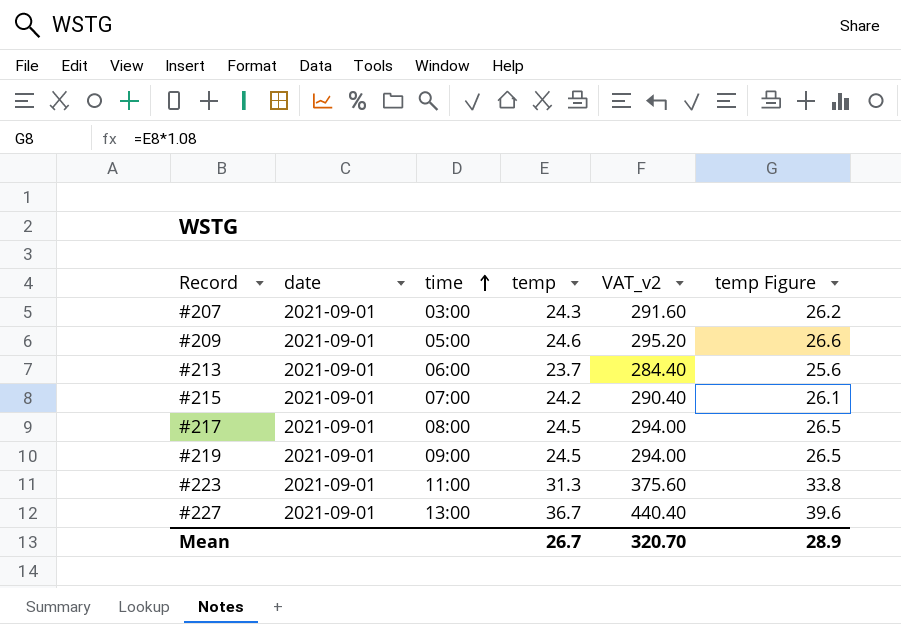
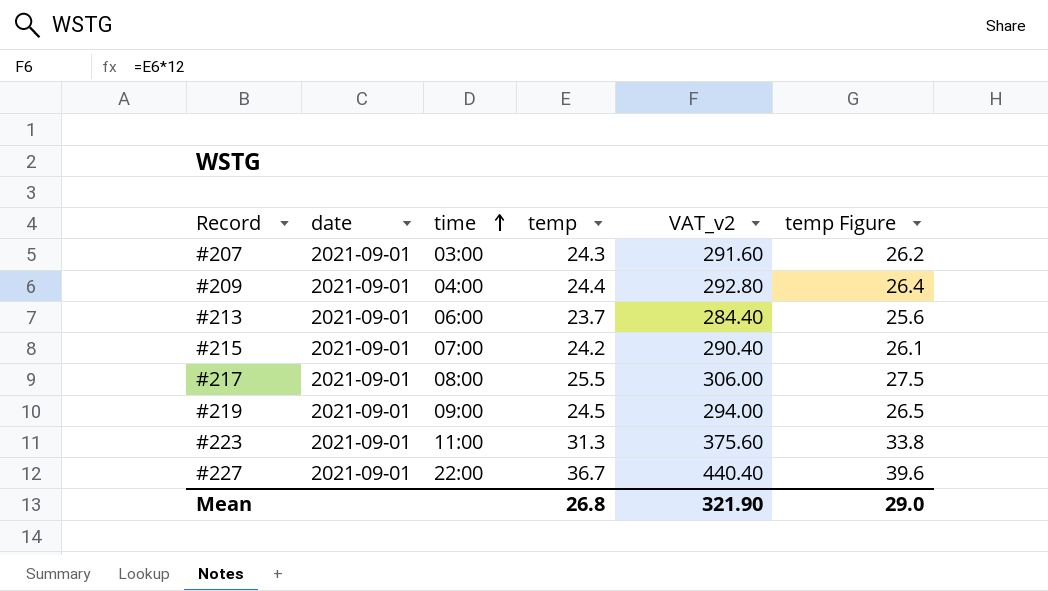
#209 | time: 05:00 -> 04:00
#209 | temp: 24.6 -> 24.4
#209 | VAT_v2: 295.20 -> 292.80
#209 | temp Figure: 26.6 -> 26.4
#217 | temp: 24.5 -> 25.5
#217 | VAT_v2: 294.00 -> 306.00
#217 | temp Figure: 26.5 -> 27.5
#227 | time: 13:00 -> 22:00
Mean | temp: 26.7 -> 26.8
Mean | VAT_v2: 320.70 -> 321.90
Mean | temp Figure: 28.9 -> 29.0

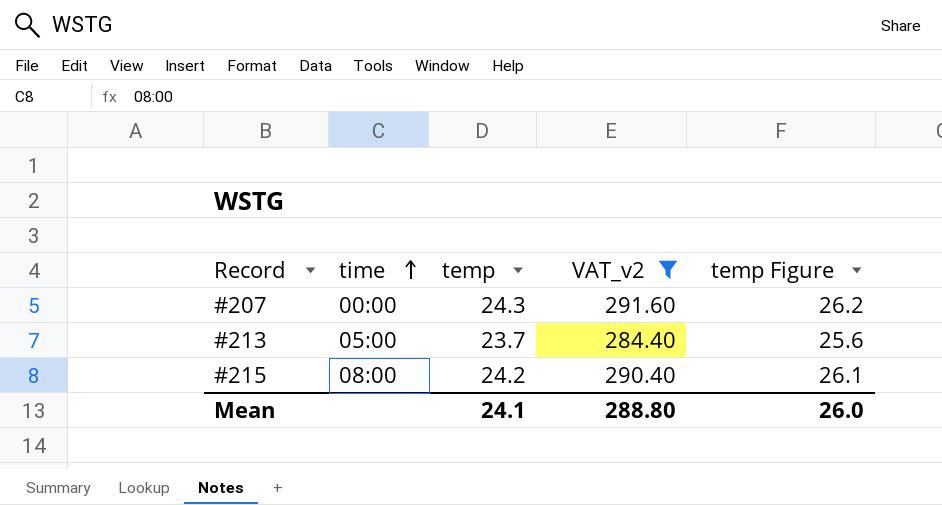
filter: none -> VAT_v2 <= 291.60
column date | position: 2 -> none
#207 | time: 03:00 -> 00:00
#213 | time: 06:00 -> 05:00
#215 | time: 07:00 -> 08:00
Mean | temp: 26.8 -> 24.1
Mean | VAT_v2: 321.90 -> 288.80
Mean | temp Figure: 29.0 -> 26.0

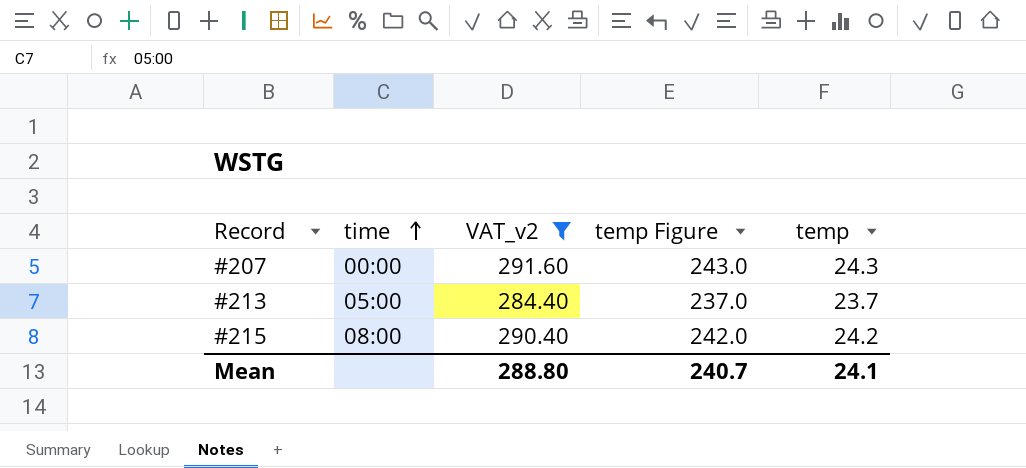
column temp Figure | formula: [temp] * 1.08 -> [temp] * 10
column temp | position: 3 -> 5
Mean | temp Figure: 26.0 -> 240.7

